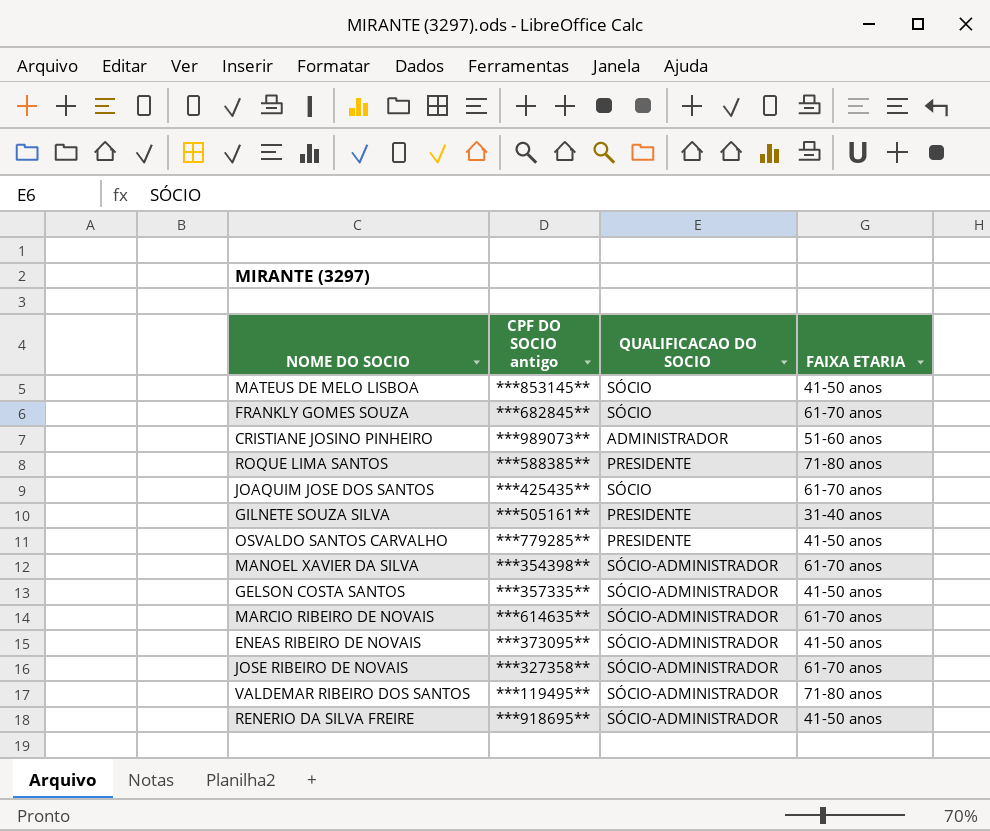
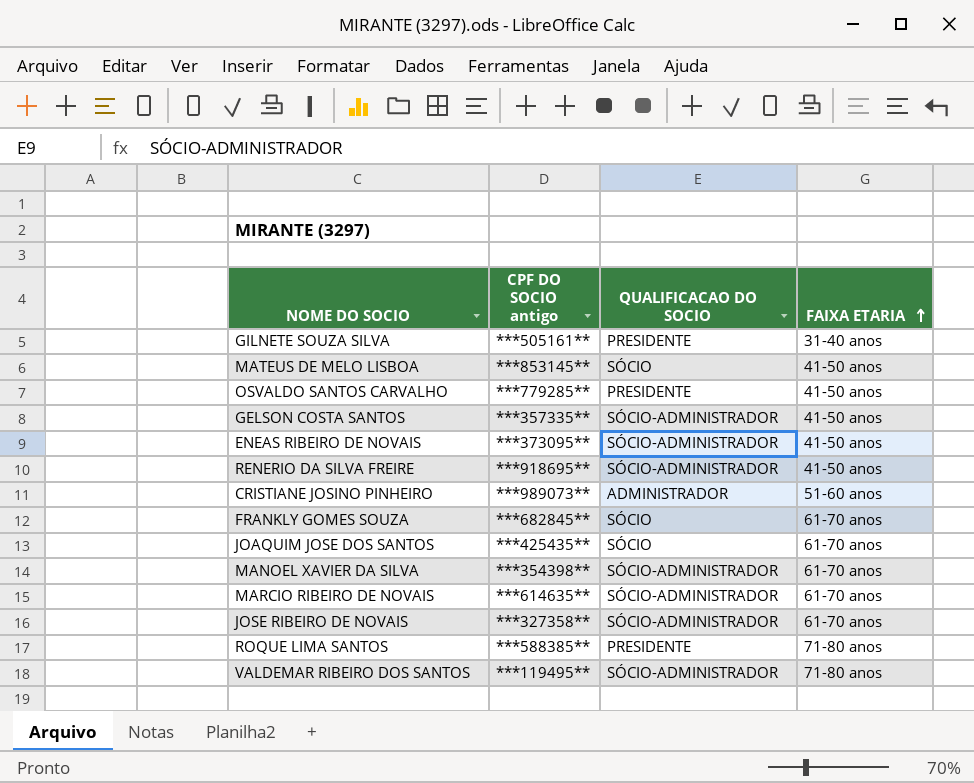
row order: none -> FAIXA ETARIA ascending

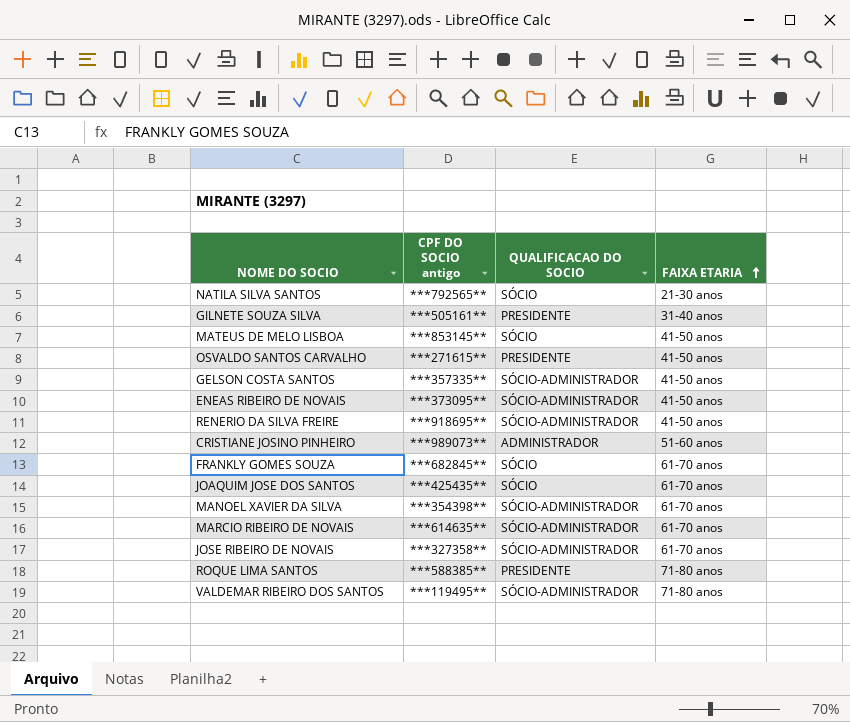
row NATILA SILVA SANTOS: none -> ***792565** | SÓCIO | 21-30 anos
OSVALDO SANTOS CARVALHO | CPF DO SOCIO antigo: ***779285** -> ***271615**

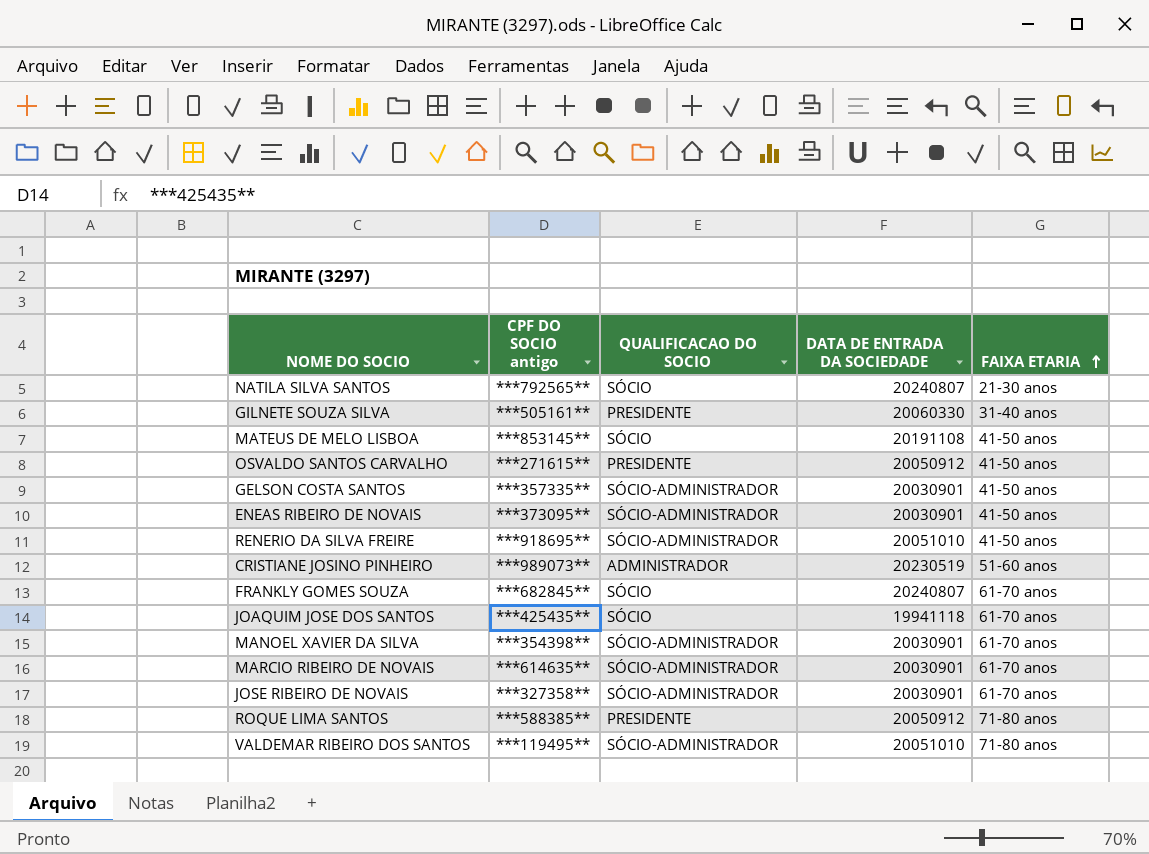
column DATA DE ENTRADA DA SOCIEDADE | position: none -> 4

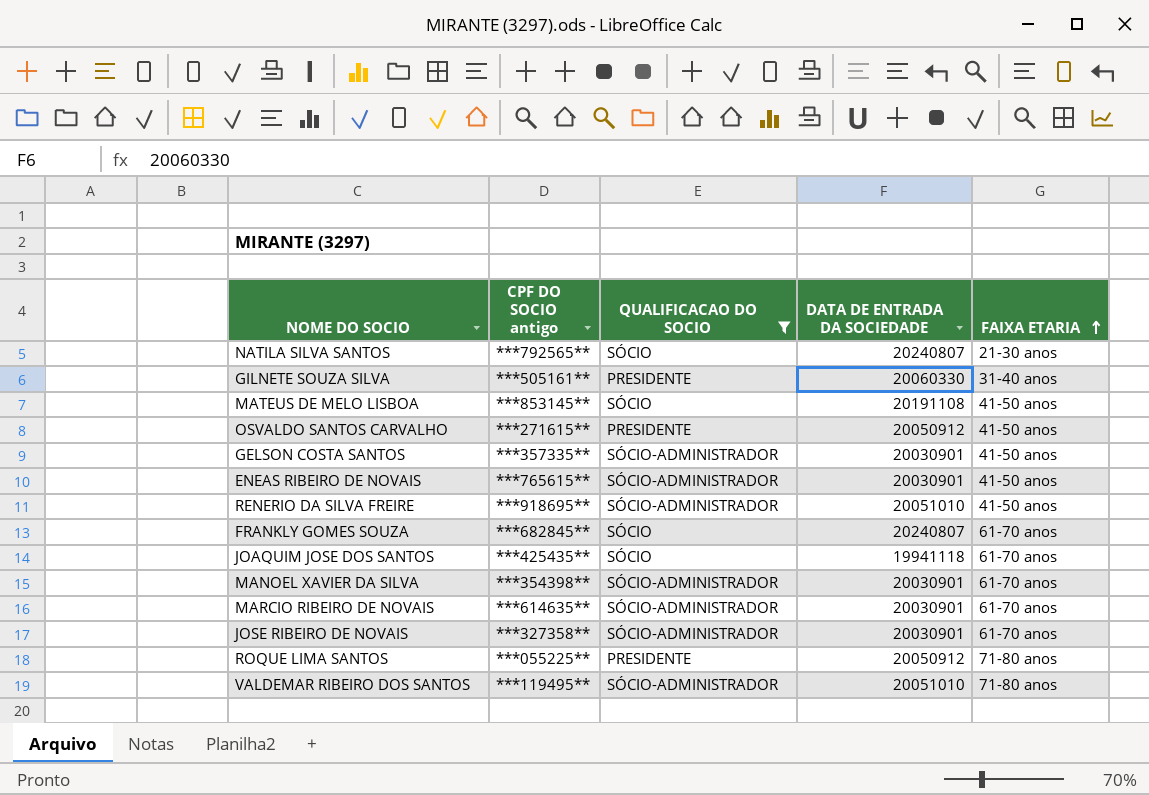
filter: none -> QUALIFICACAO DO SOCIO != ADMINISTRADOR
ENEAS RIBEIRO DE NOVAIS | CPF DO SOCIO antigo: ***373095** -> ***765615**
ROQUE LIMA SANTOS | CPF DO SOCIO antigo: ***588385** -> ***055225**

